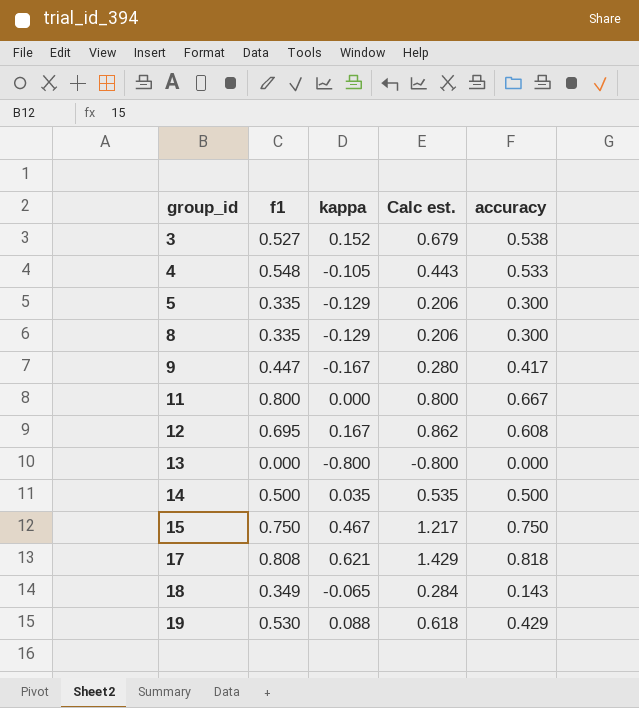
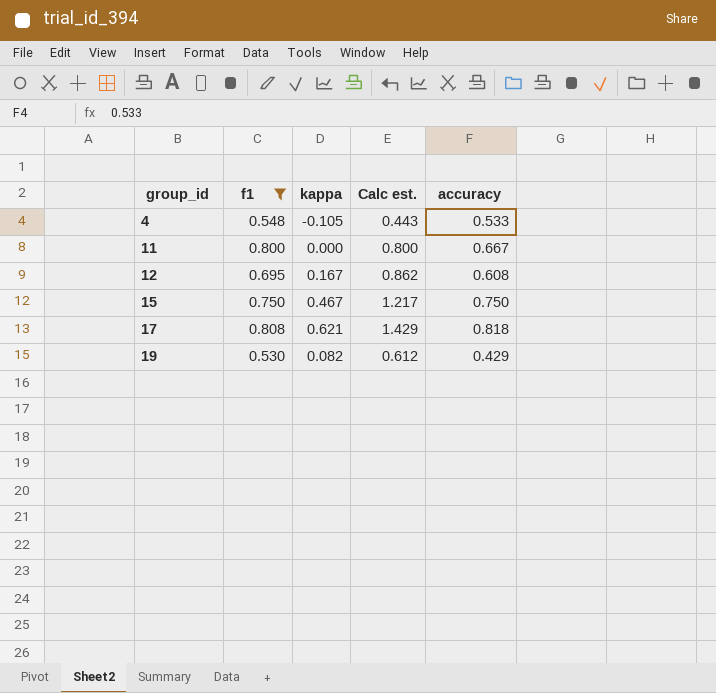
filter: none -> f1 >= 0.530
19 | kappa: 0.088 -> 0.082
19 | Calc est.: 0.618 -> 0.612

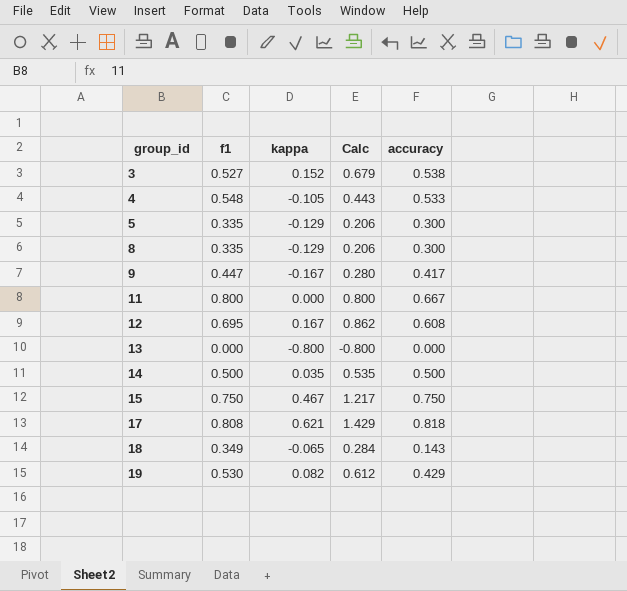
filter: f1 >= 0.530 -> none
column name: Calc est. -> Calc

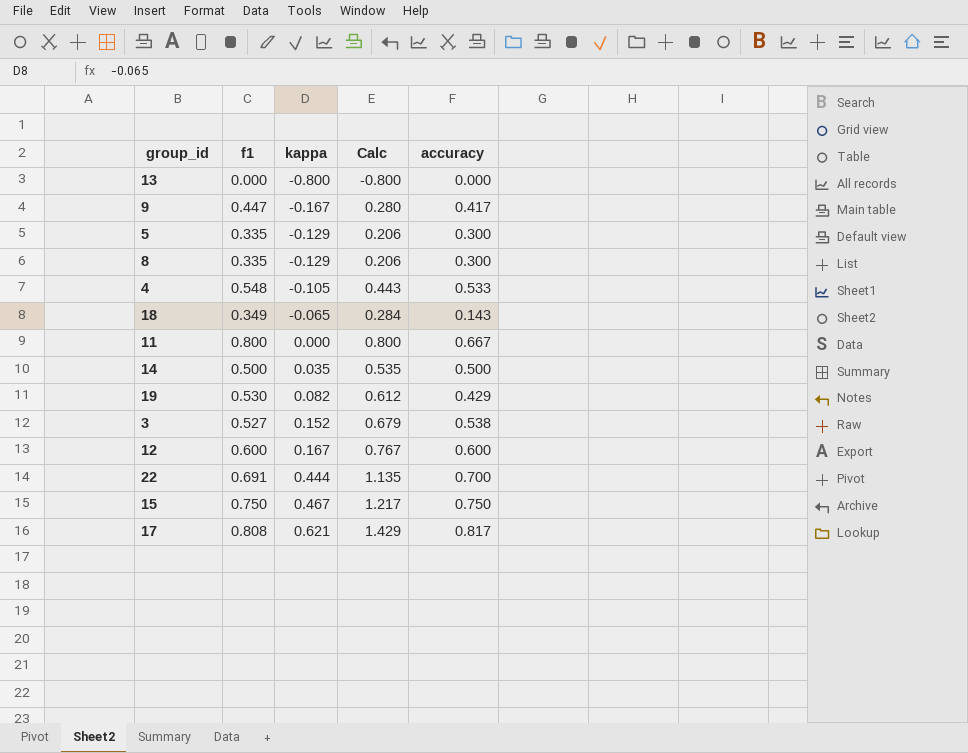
row order: group_id ascending -> kappa ascending
12 | f1: 0.695 -> 0.600
12 | Calc: 0.862 -> 0.767
12 | accuracy: 0.608 -> 0.600
row 22: none -> 0.691 | 0.444 | 1.135 | 0.700
17 | accuracy: 0.818 -> 0.817

